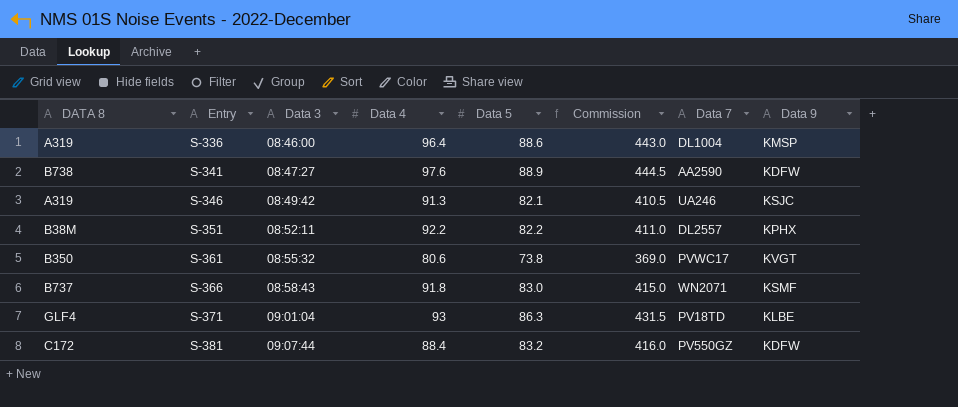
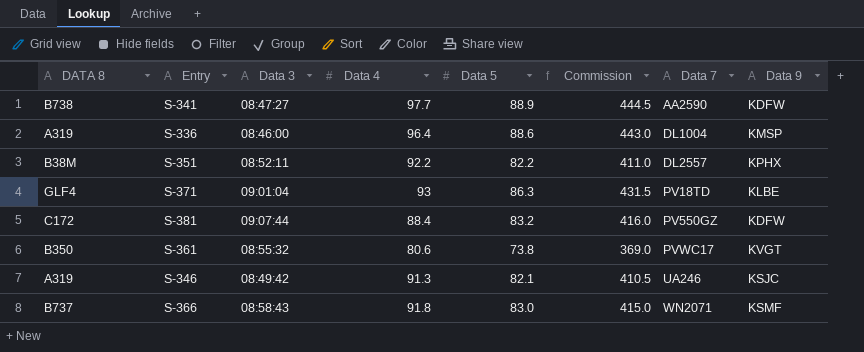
row order: Entry ascending -> Data 7 ascending
S-341 | Data 4: 97.6 -> 97.7

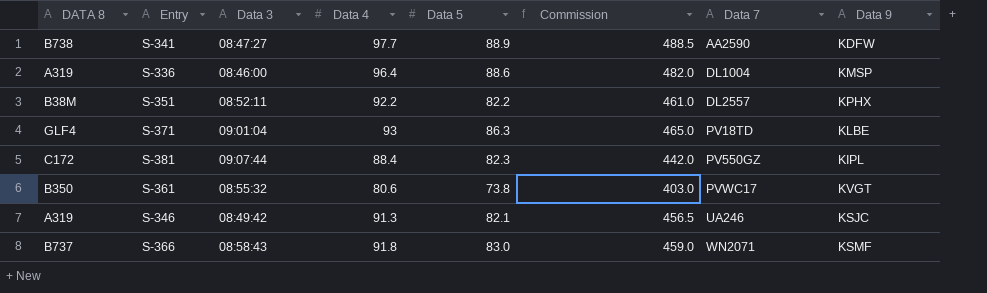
column Commission | formula: [Data 5] * 5 -> [Data 4] * 5
S-381 | Data 5: 83.2 -> 82.3
S-381 | Data 9: KDFW -> KIPL

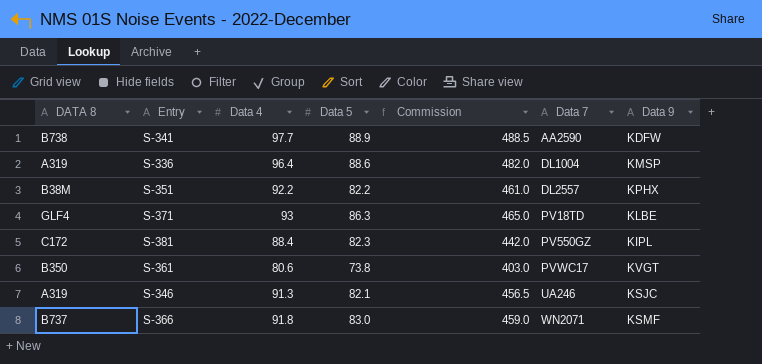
column Data 3 | position: 3 -> none

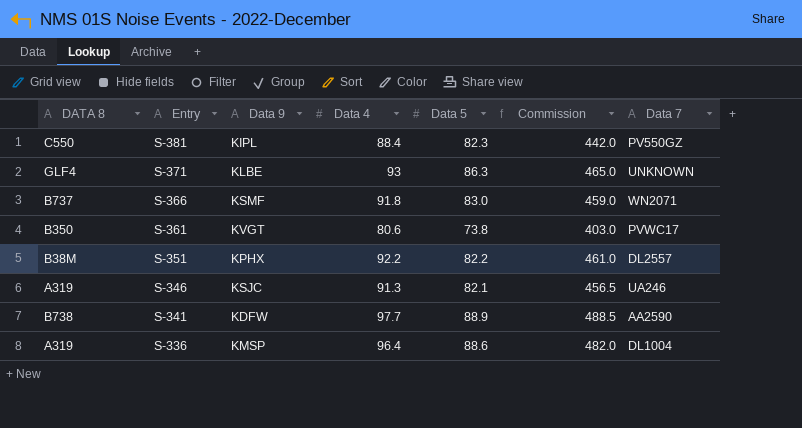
row order: Data 7 ascending -> Entry descending
column Data 9 | position: 7 -> 3
S-381 | DATA 8: C172 -> C550
S-371 | Data 7: PV18TD -> UNKNOWN

